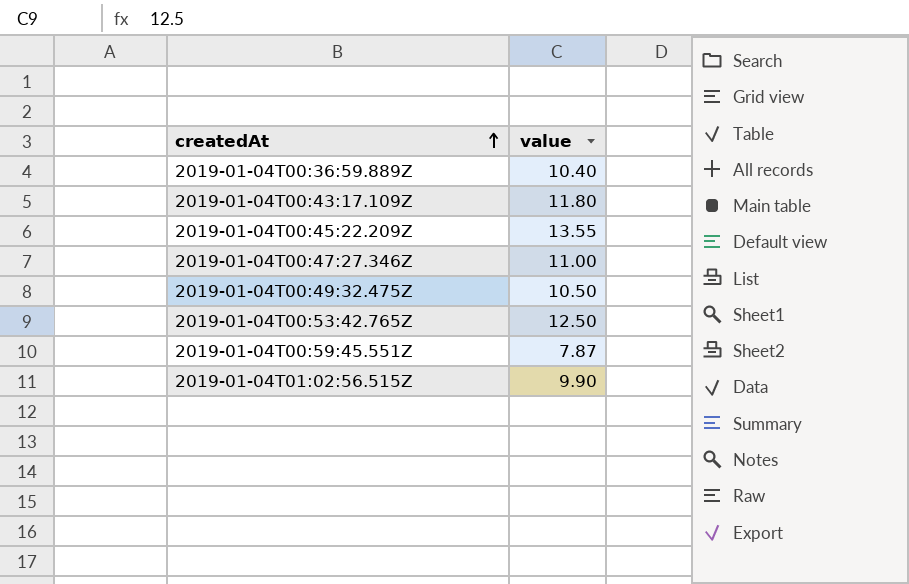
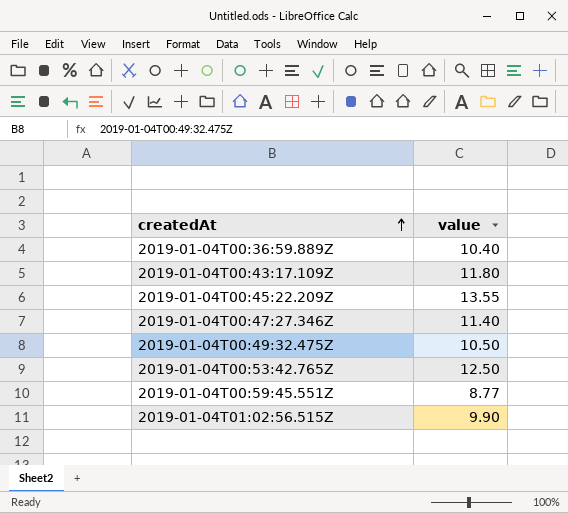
2019-01-04T00:47:27.346Z | value: 11.00 -> 11.40
2019-01-04T00:59:45.551Z | value: 7.87 -> 8.77

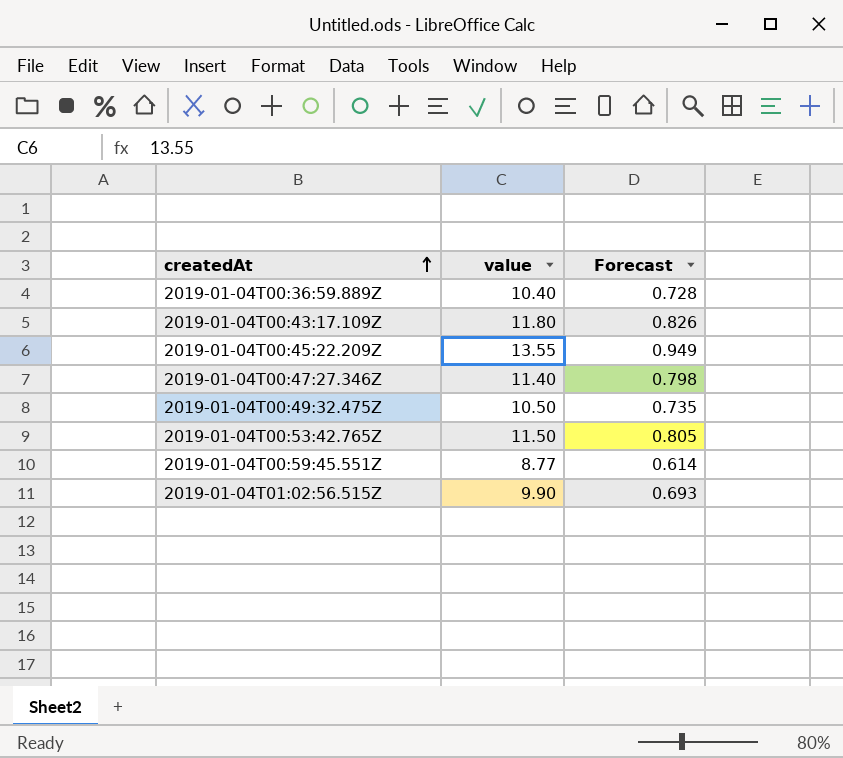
column Forecast | formula: none -> [value] * 0.07
2019-01-04T00:53:42.765Z | value: 12.50 -> 11.50

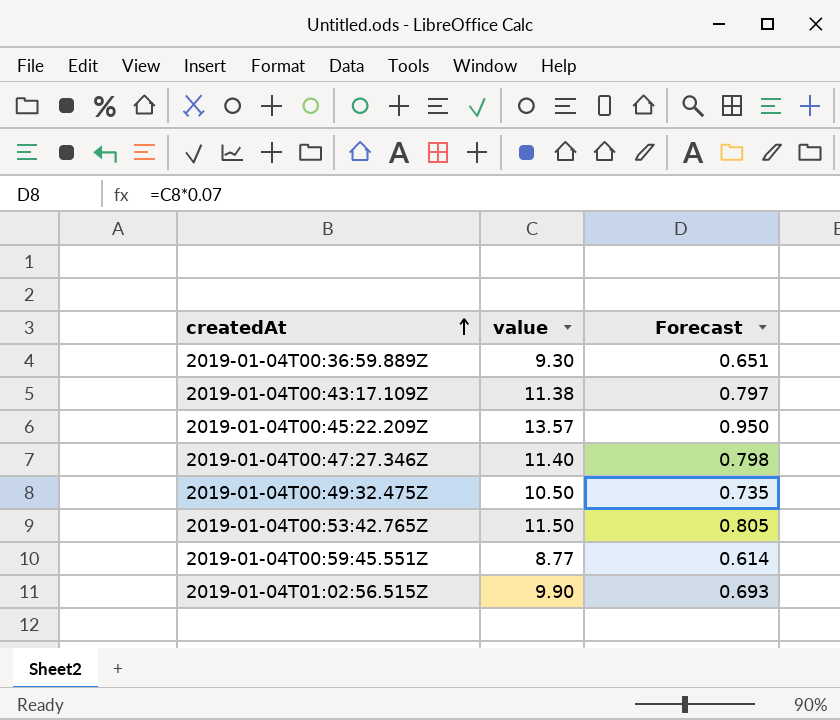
2019-01-04T00:36:59.889Z | value: 10.40 -> 9.30
2019-01-04T00:36:59.889Z | Forecast: 0.728 -> 0.651
2019-01-04T00:43:17.109Z | value: 11.80 -> 11.38
2019-01-04T00:43:17.109Z | Forecast: 0.826 -> 0.797
2019-01-04T00:45:22.209Z | value: 13.55 -> 13.57
2019-01-04T00:45:22.209Z | Forecast: 0.949 -> 0.950

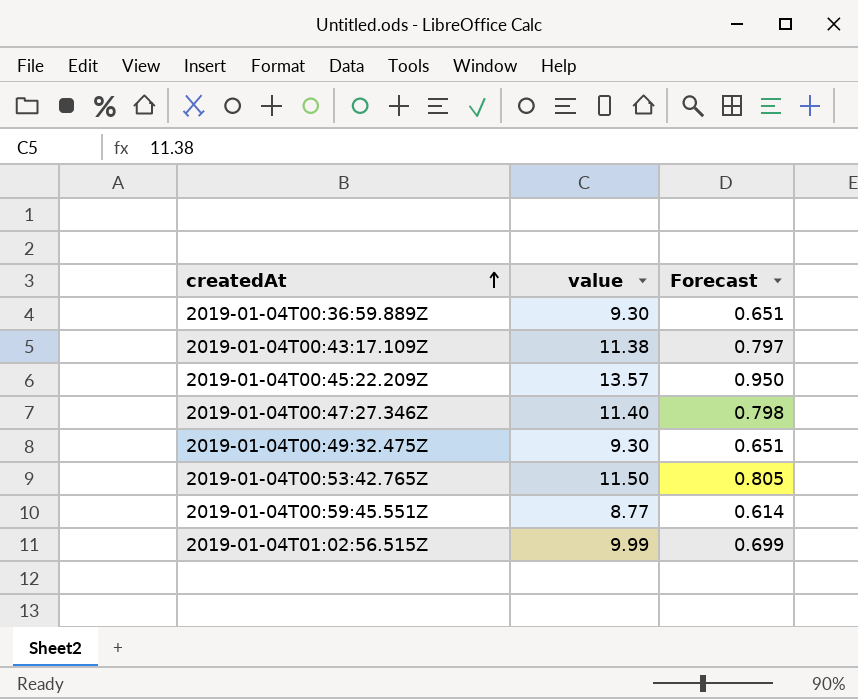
2019-01-04T00:49:32.475Z | value: 10.50 -> 9.30
2019-01-04T00:49:32.475Z | Forecast: 0.735 -> 0.651
2019-01-04T01:02:56.515Z | value: 9.90 -> 9.99
2019-01-04T01:02:56.515Z | Forecast: 0.693 -> 0.699

